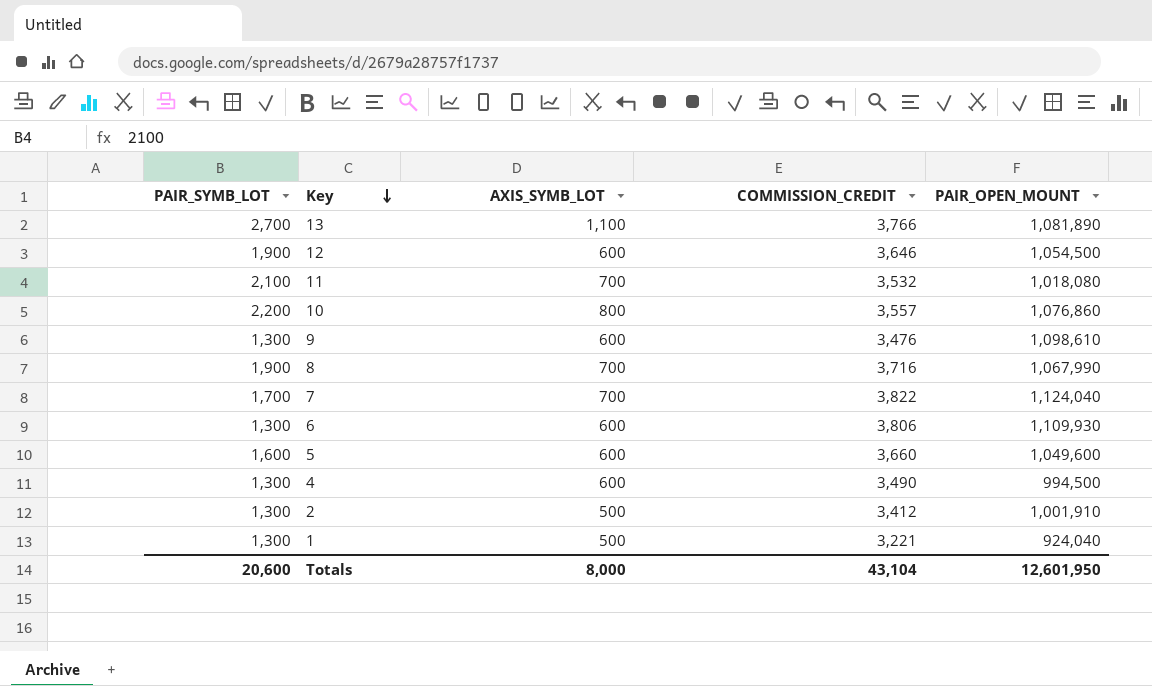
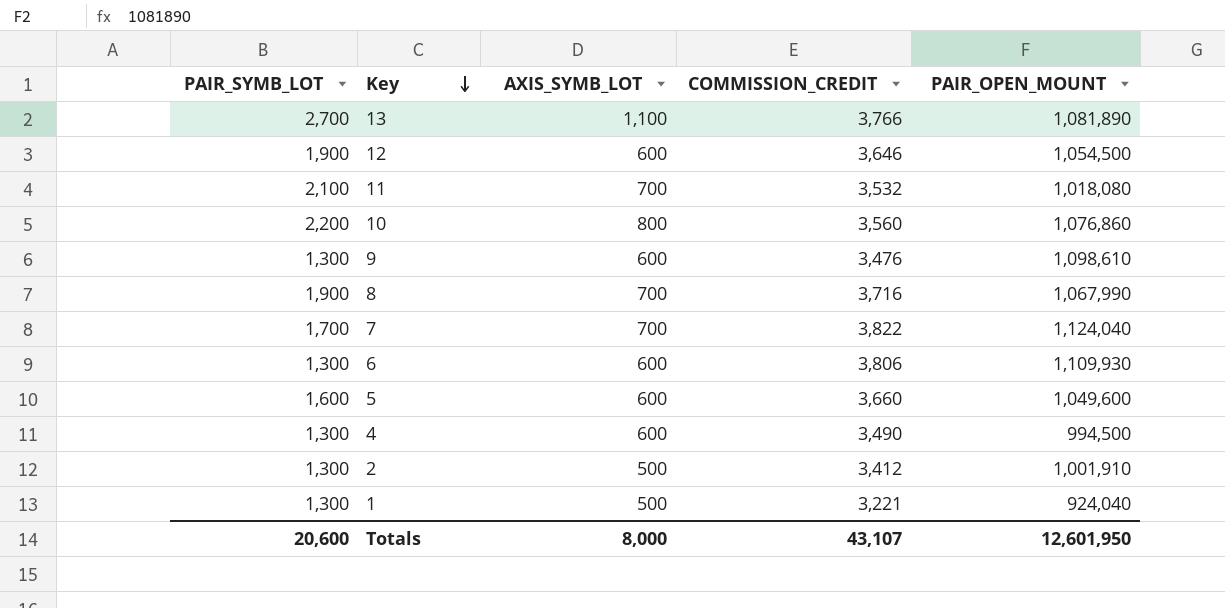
10 | COMMISSION_CREDIT: 3,557 -> 3,560
Totals | COMMISSION_CREDIT: 43,104 -> 43,107

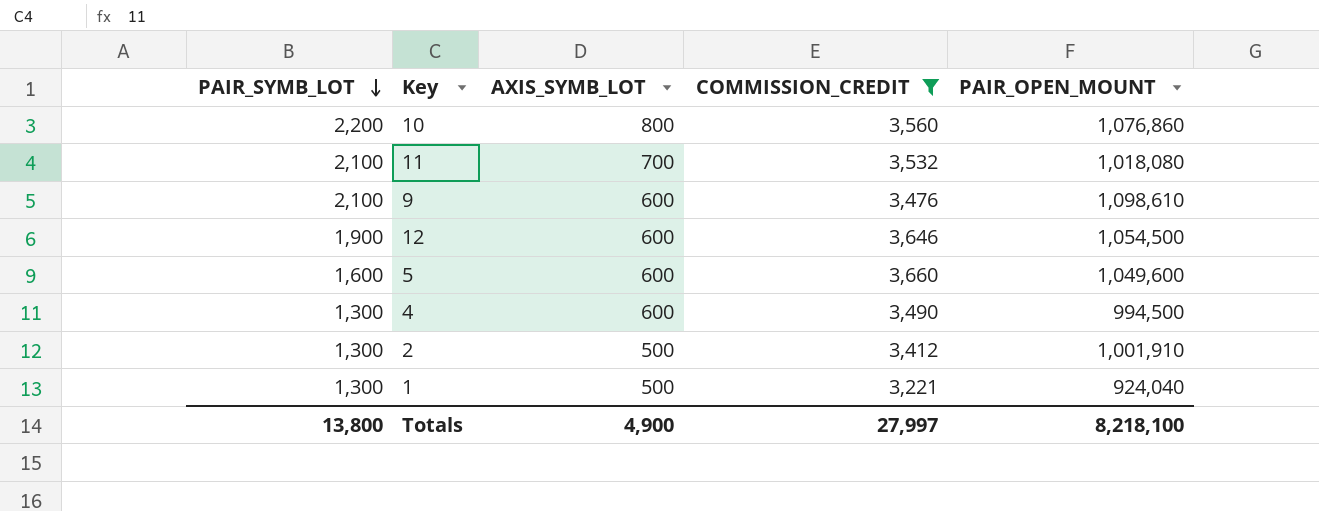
filter: none -> COMMISSION_CREDIT <= 3,660
row order: Key descending -> PAIR_SYMB_LOT descending
9 | PAIR_SYMB_LOT: 1,300 -> 2,100
Totals | PAIR_SYMB_LOT: 20,600 -> 13,800
Totals | AXIS_SYMB_LOT: 8,000 -> 4,900
Totals | COMMISSION_CREDIT: 43,107 -> 27,997
Totals | PAIR_OPEN_MOUNT: 12,601,950 -> 8,218,100

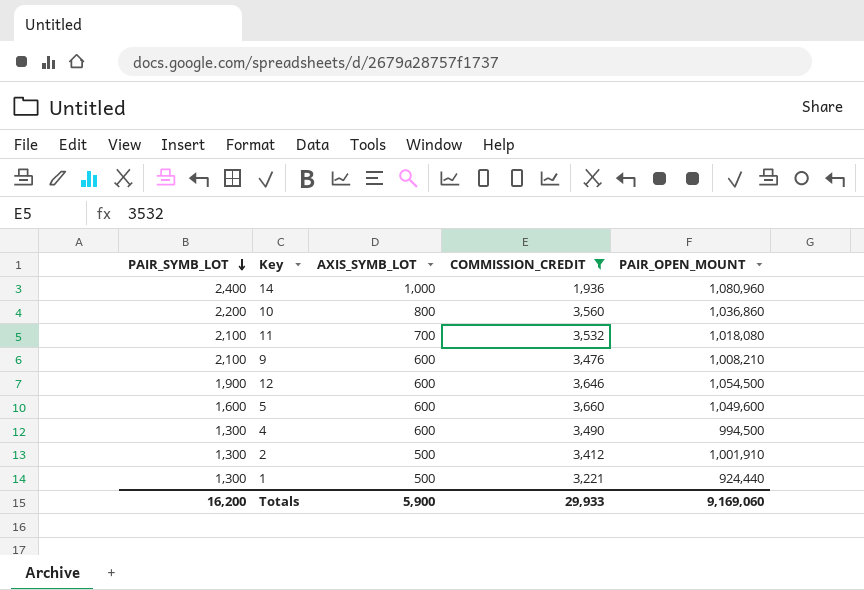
row 14: none -> 2,400 | 1,000 | 1,936 | 1,080,960
10 | PAIR_OPEN_MOUNT: 1,076,860 -> 1,036,860
9 | PAIR_OPEN_MOUNT: 1,098,610 -> 1,008,210
1 | PAIR_OPEN_MOUNT: 924,040 -> 924,440
Totals | PAIR_SYMB_LOT: 13,800 -> 16,200
Totals | AXIS_SYMB_LOT: 4,900 -> 5,900
Totals | COMMISSION_CREDIT: 27,997 -> 29,933
Totals | PAIR_OPEN_MOUNT: 8,218,100 -> 9,169,060

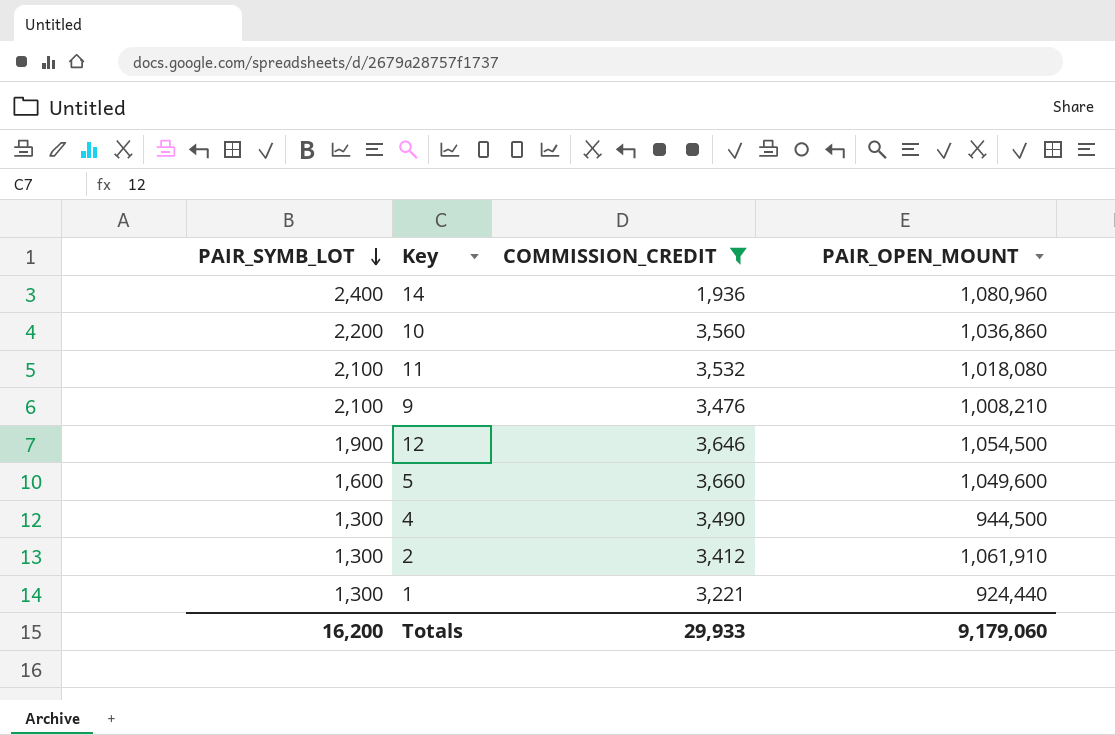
column AXIS_SYMB_LOT | position: 3 -> none
4 | PAIR_OPEN_MOUNT: 994,500 -> 944,500
2 | PAIR_OPEN_MOUNT: 1,001,910 -> 1,061,910
Totals | PAIR_OPEN_MOUNT: 9,169,060 -> 9,179,060

